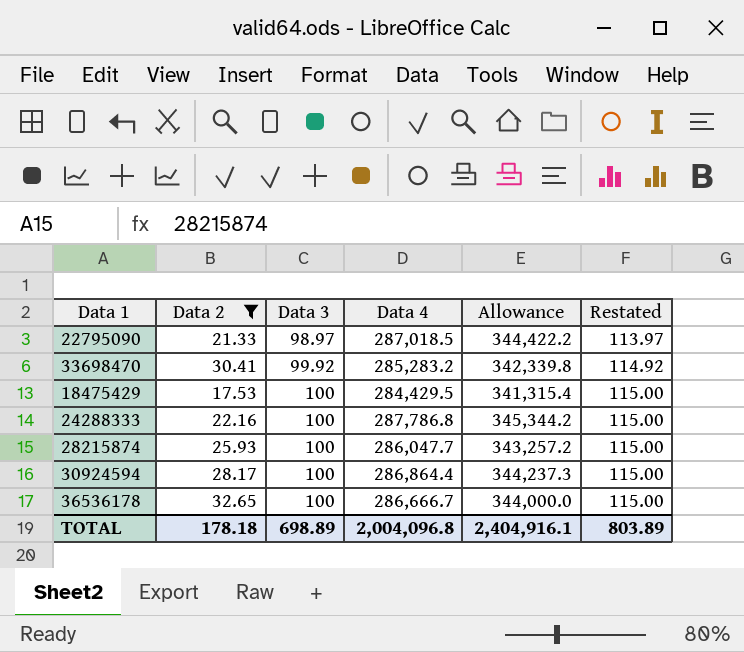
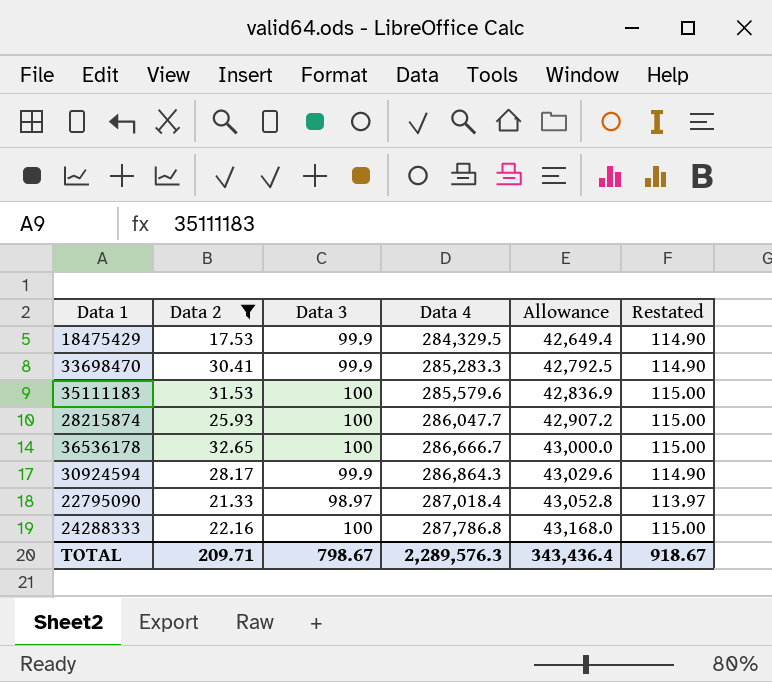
row order: Data 3 ascending -> Data 4 ascending
column Allowance | formula: [Data 4] * 1.2 -> [Data 4] * 0.15
18475429 | Data 3: 100 -> 99.9
18475429 | Data 4: 284,429.5 -> 284,329.5
18475429 | Restated: 115.00 -> 114.90
33698470 | Data 3: 99.92 -> 99.9
33698470 | Data 4: 285,283.2 -> 285,283.3
33698470 | Restated: 114.92 -> 114.90
row 35111183: none -> 31.53 | 100 | 285,579.6 | 42,836.9 | 115.00
30924594 | Data 3: 100 -> 99.9
30924594 | Data 4: 286,864.4 -> 286,864.3
30924594 | Restated: 115.00 -> 114.90
22795090 | Data 4: 287,018.5 -> 287,018.4
TOTAL | Data 2: 178.18 -> 209.71
TOTAL | Data 3: 698.89 -> 798.67
TOTAL | Data 4: 2,004,096.8 -> 2,289,576.3
TOTAL | Allowance: 2,404,916.1 -> 343,436.4
TOTAL | Restated: 803.89 -> 918.67

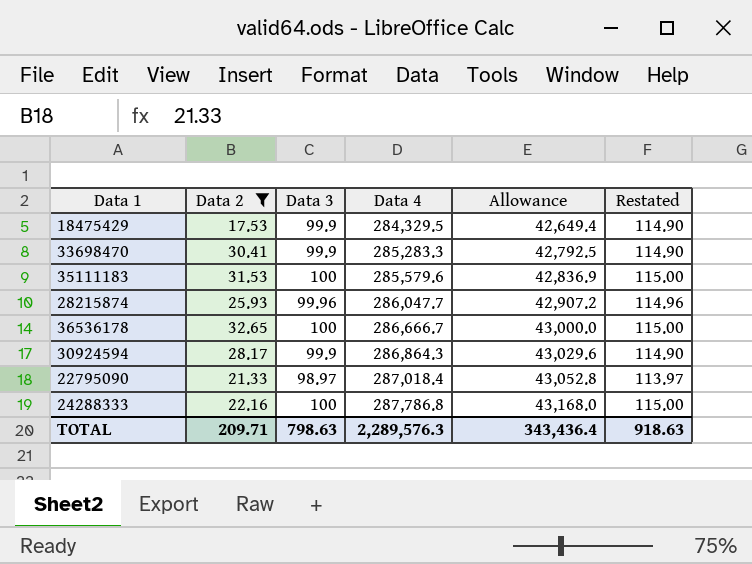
28215874 | Data 3: 100 -> 99.96
28215874 | Restated: 115.00 -> 114.96
TOTAL | Data 3: 798.67 -> 798.63
TOTAL | Restated: 918.67 -> 918.63

